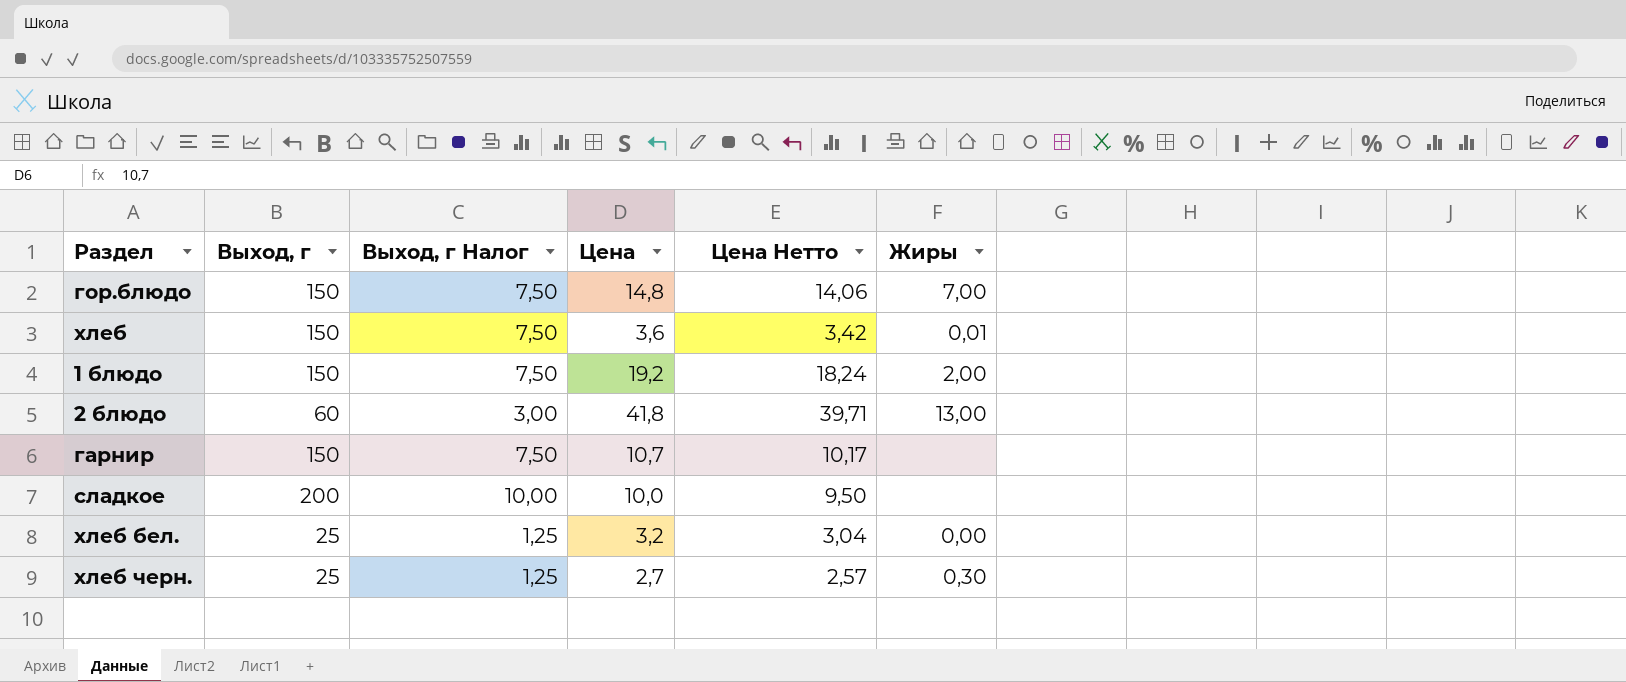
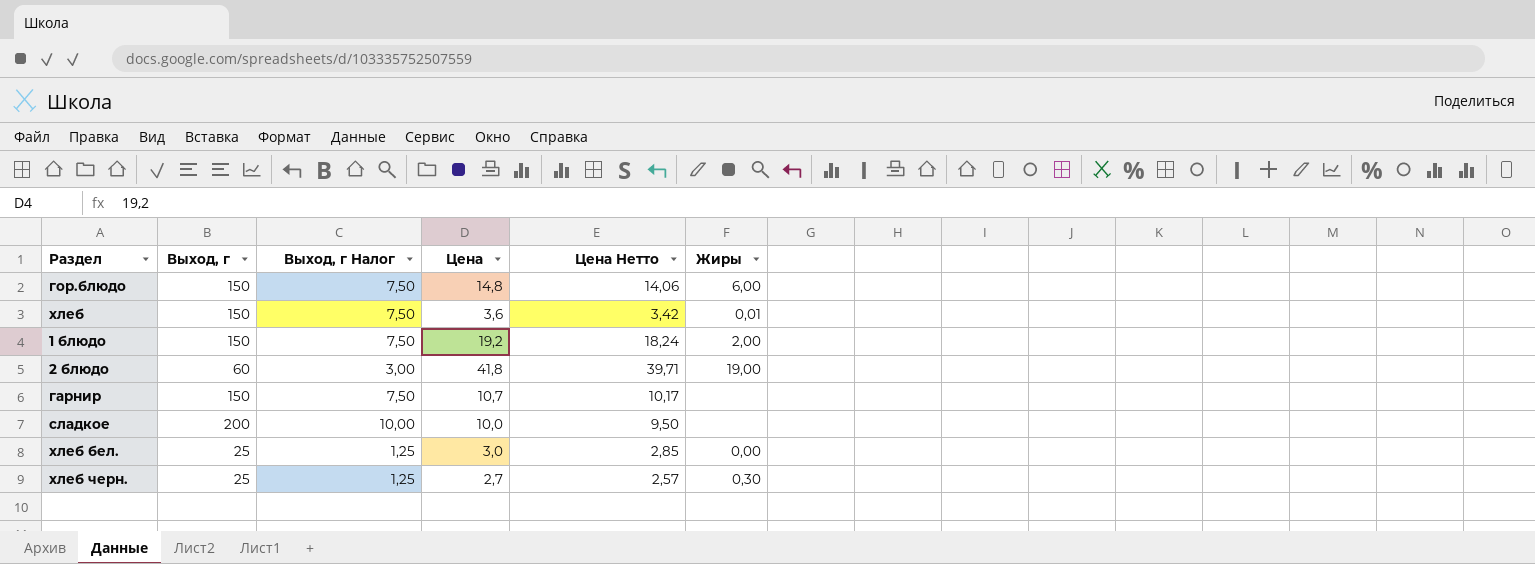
гор.блюдо | Жиры: 7,00 -> 6,00
2 блюдо | Жиры: 13,00 -> 19,00
хлеб бел. | Цена: 3,2 -> 3,0
хлеб бел. | Цена Нетто: 3,04 -> 2,85

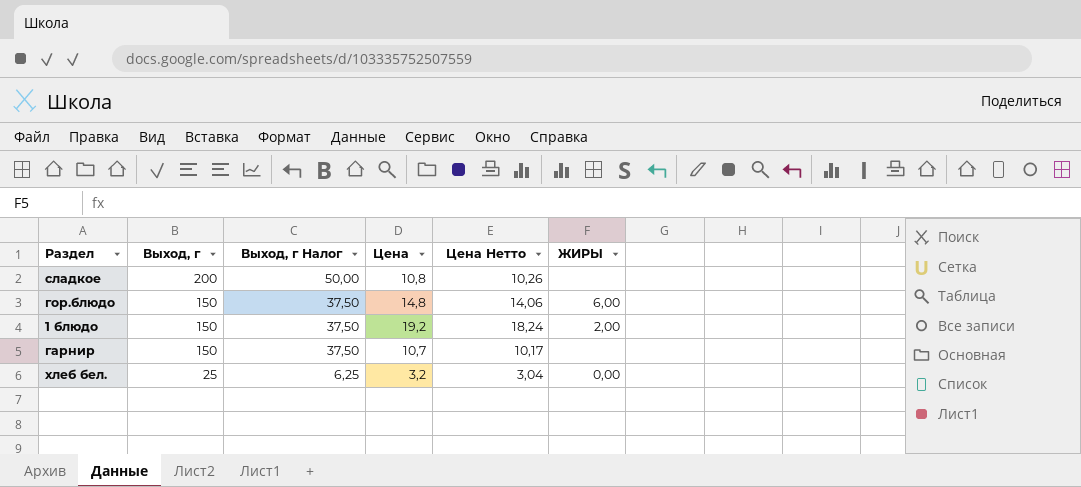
row order: none -> Выход, г descending
column Выход, г Налог | formula: [Выход, г] * 0,05 -> [Выход, г] * 0,25
column name: Жиры -> ЖИРЫ
row хлеб: 150 | 7,50 | 3,6 | 3,42 | 0,01 -> none
row 2 блюдо: 60 | 3,00 | 41,8 | 39,71 | 19,00 -> none
row хлеб черн.: 25 | 1,25 | 2,7 | 2,57 | 0,30 -> none
сладкое | Цена: 10,0 -> 10,8
сладкое | Цена Нетто: 9,50 -> 10,26
хлеб бел. | Цена: 3,0 -> 3,2
хлеб бел. | Цена Нетто: 2,85 -> 3,04

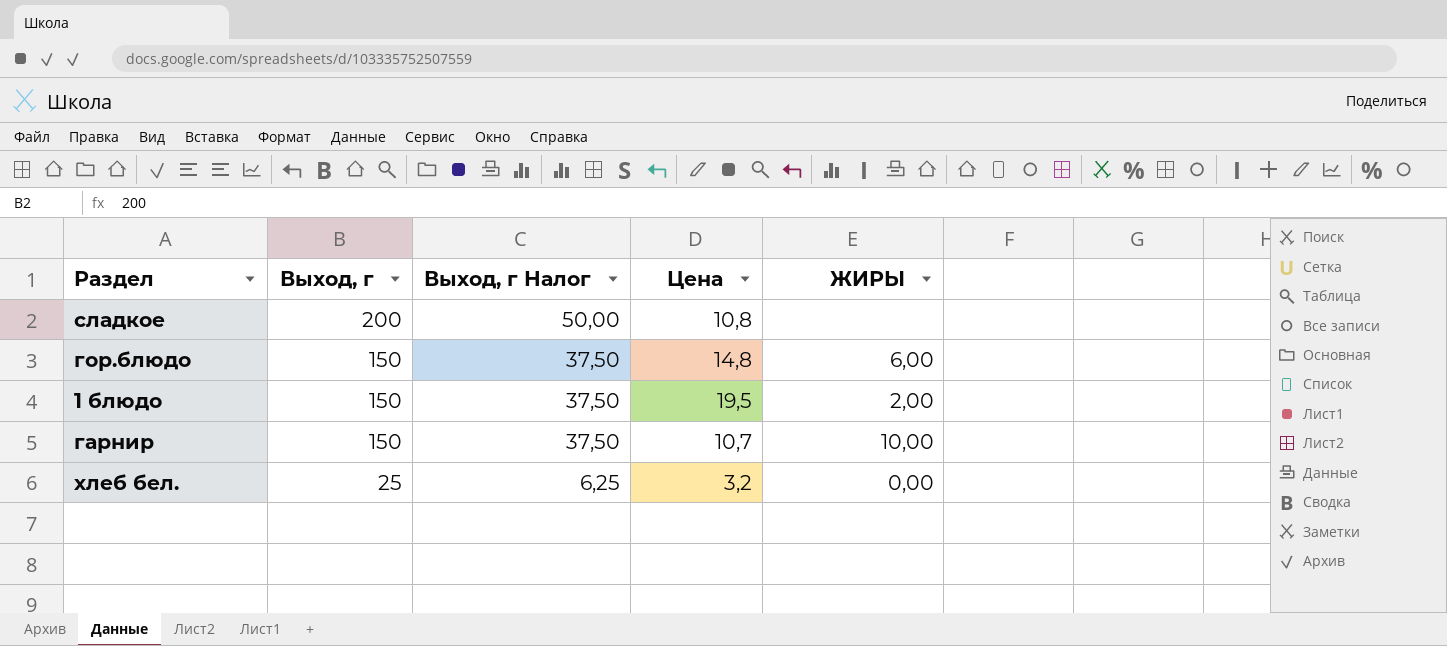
column Цена Нетто | formula: [Цена] * 0,95 -> none
1 блюдо | Цена: 19,2 -> 19,5
гарнир | ЖИРЫ: none -> 10,00

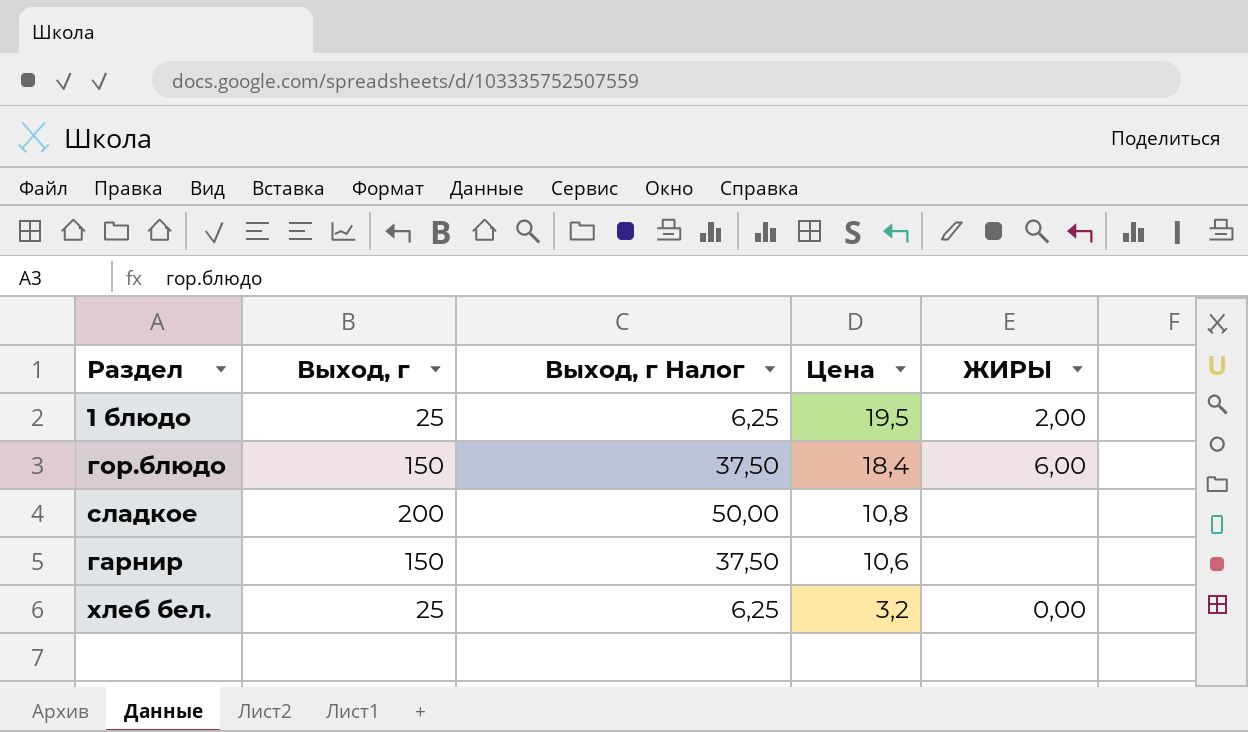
row order: Выход, г descending -> Цена descending
1 блюдо | Выход, г: 150 -> 25
1 блюдо | Выход, г Налог: 37,50 -> 6,25
гор.блюдо | Цена: 14,8 -> 18,4
гарнир | Цена: 10,7 -> 10,6
гарнир | ЖИРЫ: 10,00 -> none

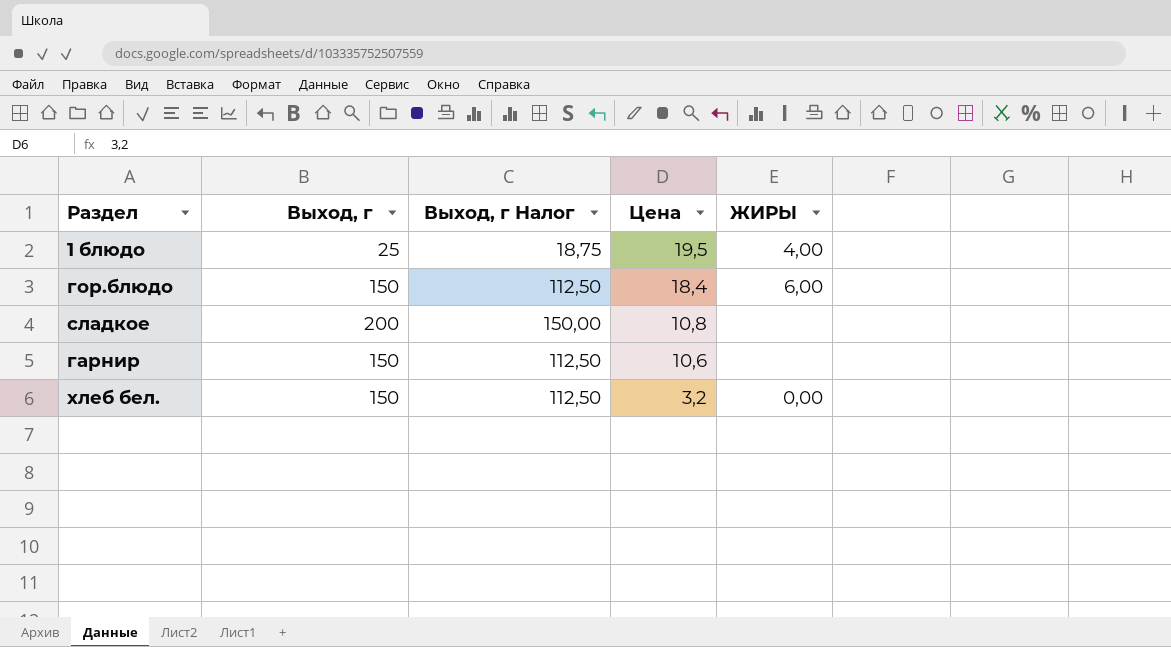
column Выход, г Налог | formula: [Выход, г] * 0,25 -> [Выход, г] * 0,75
1 блюдо | ЖИРЫ: 2,00 -> 4,00
хлеб бел. | Выход, г: 25 -> 150

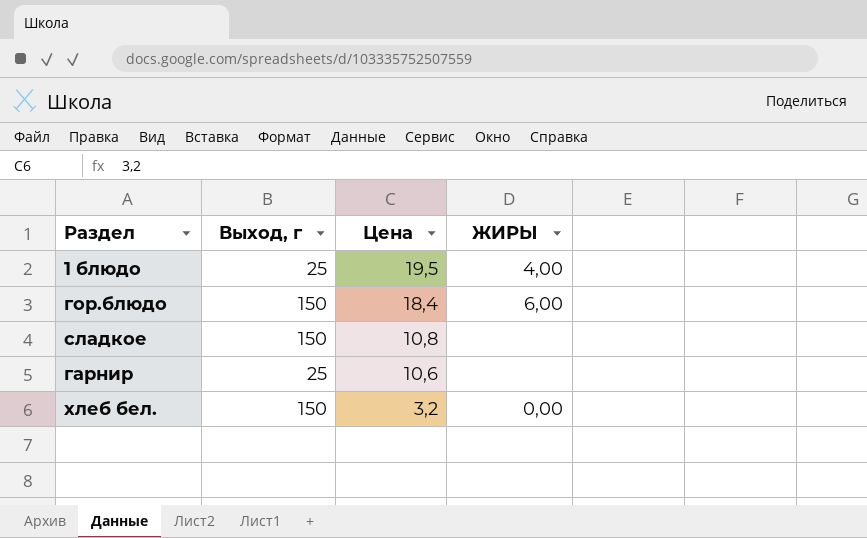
column Выход, г Налог | formula: [Выход, г] * 0,75 -> none
сладкое | Выход, г: 200 -> 150
гарнир | Выход, г: 150 -> 25

